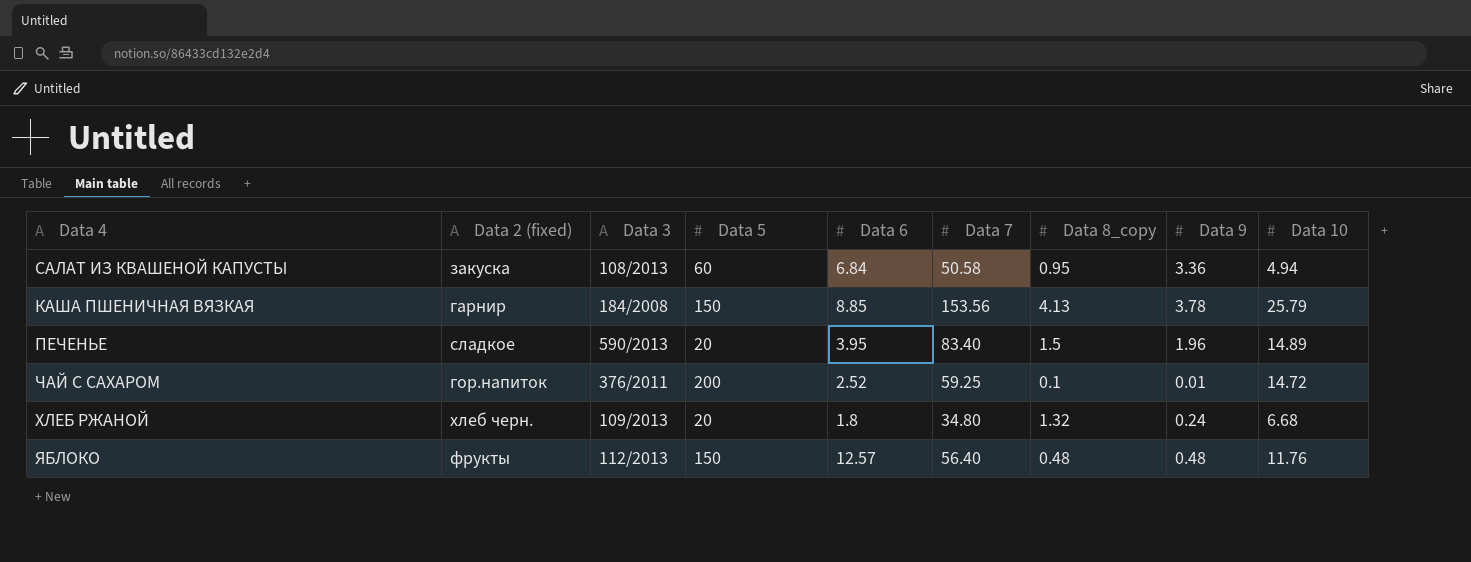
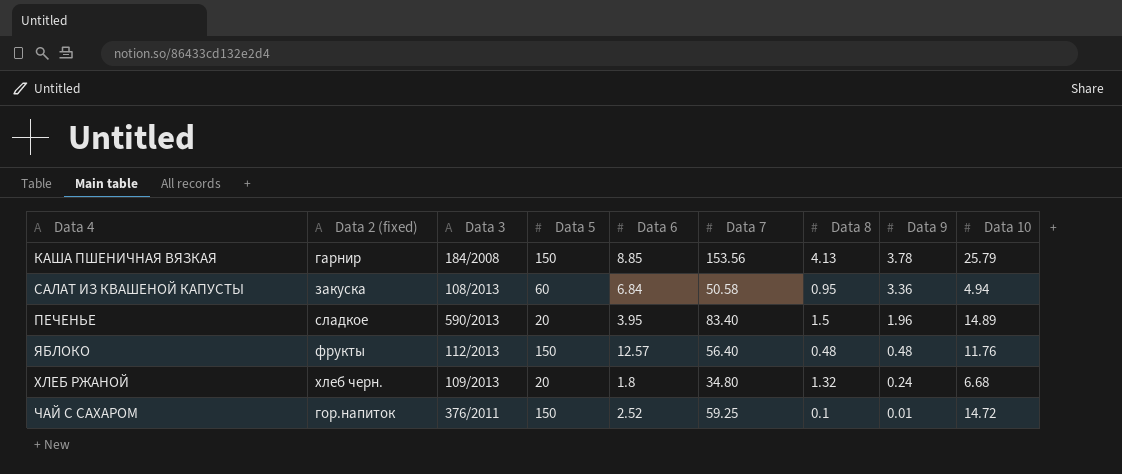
row order: none -> Data 9 descending
column name: Data 8_copy -> Data 8
ЧАЙ С САХАРОМ | Data 5: 200 -> 150

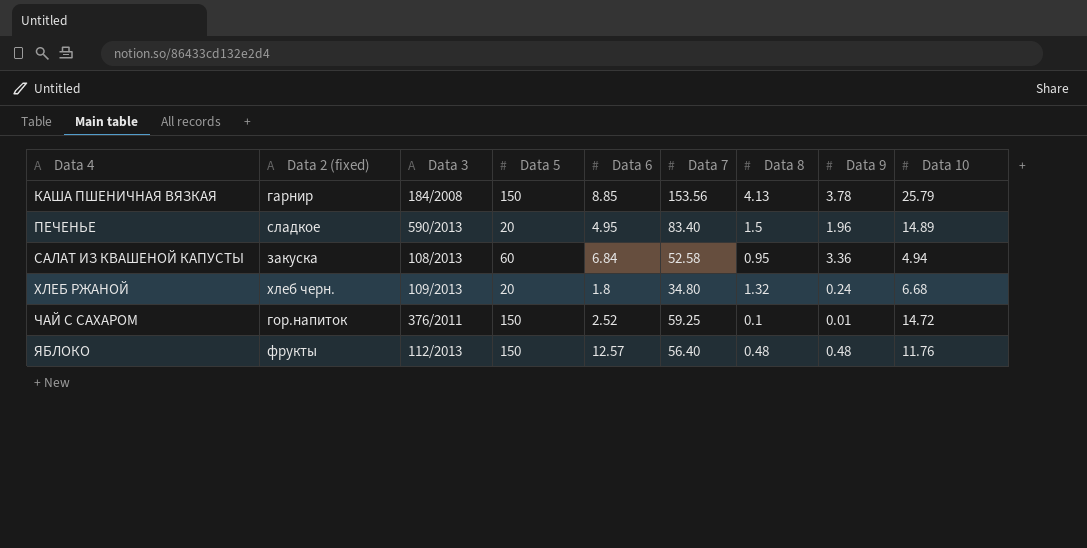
row order: Data 9 descending -> Data 4 ascending
ПЕЧЕНЬЕ | Data 6: 3.95 -> 4.95
САЛАТ ИЗ КВАШЕНОЙ КАПУСТЫ | Data 7: 50.58 -> 52.58

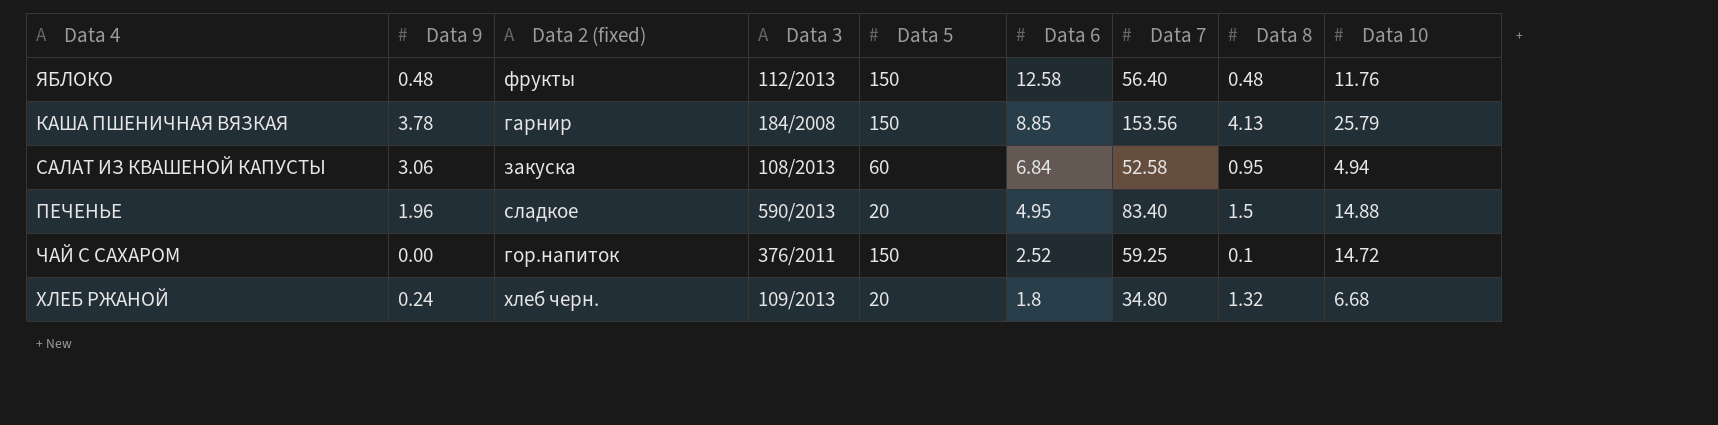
row order: Data 4 ascending -> Data 6 descending
column Data 9 | position: 8 -> 2
ЯБЛОКО | Data 6: 12.57 -> 12.58
САЛАТ ИЗ КВАШЕНОЙ КАПУСТЫ | Data 9: 3.36 -> 3.06
ПЕЧЕНЬЕ | Data 10: 14.89 -> 14.88
ЧАЙ С САХАРОМ | Data 9: 0.01 -> 0.00

